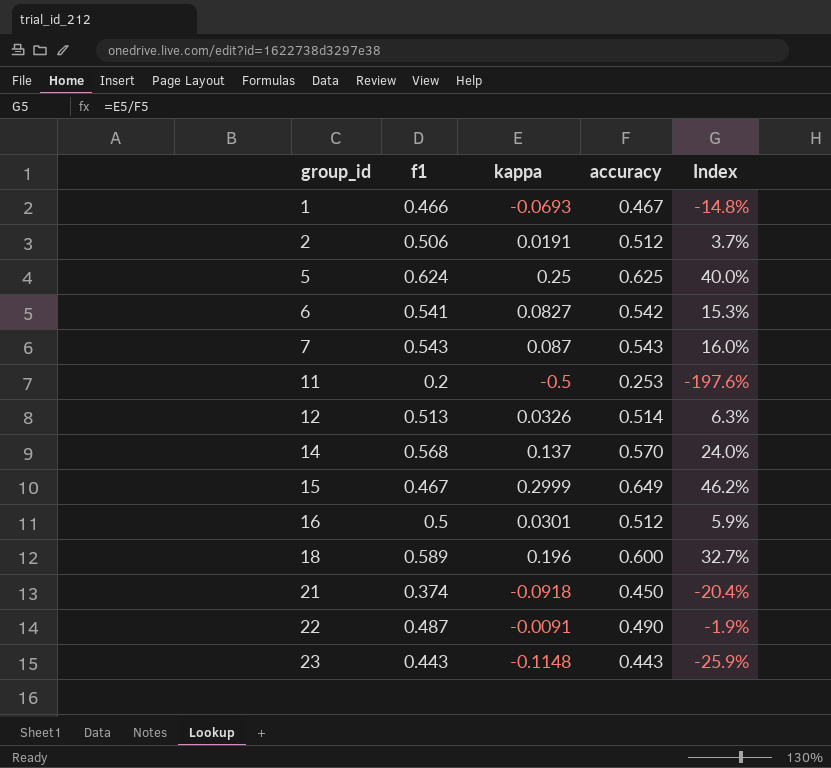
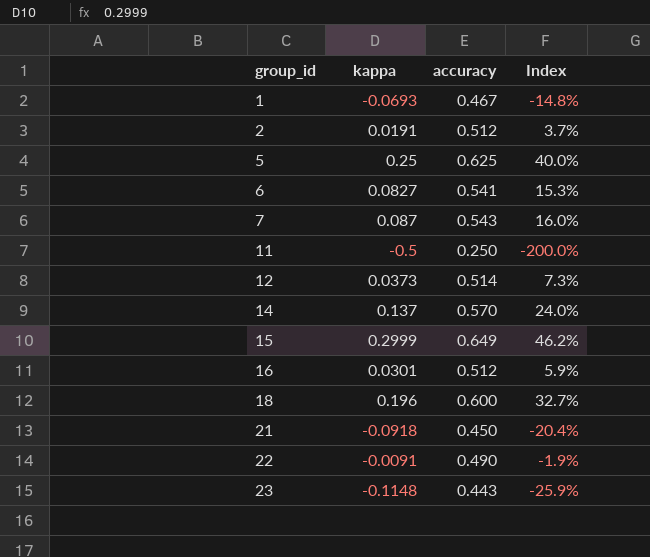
column f1 | position: 2 -> none
6 | accuracy: 0.542 -> 0.541
11 | accuracy: 0.253 -> 0.250
11 | Index: -197.6% -> -200.0%
12 | kappa: 0.0326 -> 0.0373
12 | Index: 6.3% -> 7.3%

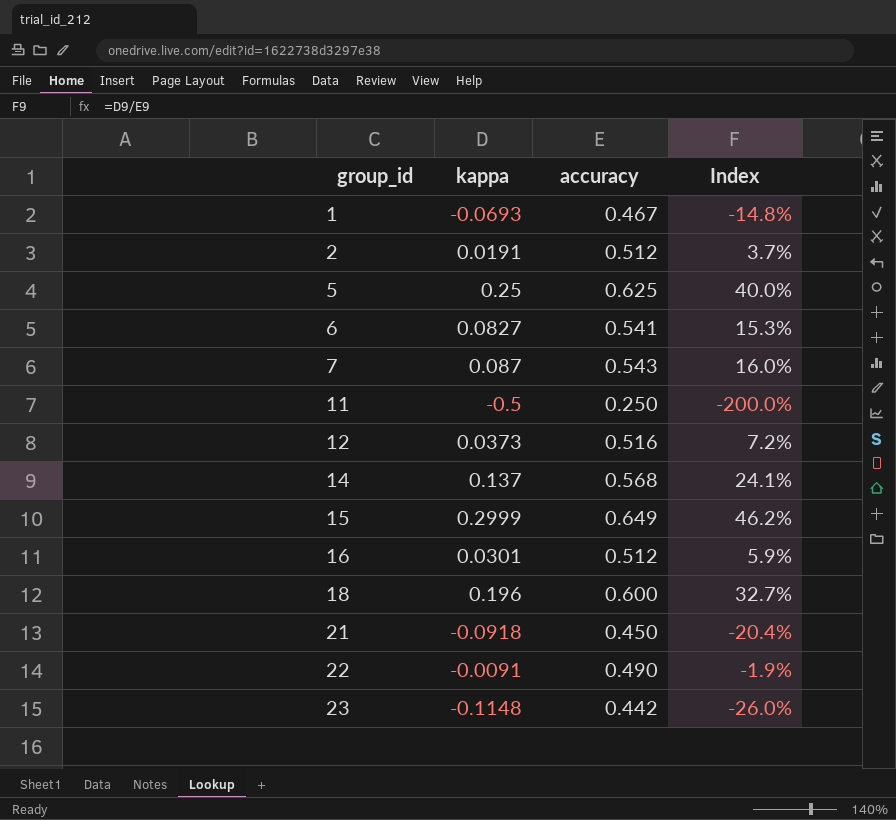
12 | accuracy: 0.514 -> 0.516
12 | Index: 7.3% -> 7.2%
14 | accuracy: 0.570 -> 0.568
14 | Index: 24.0% -> 24.1%
23 | accuracy: 0.443 -> 0.442
23 | Index: -25.9% -> -26.0%

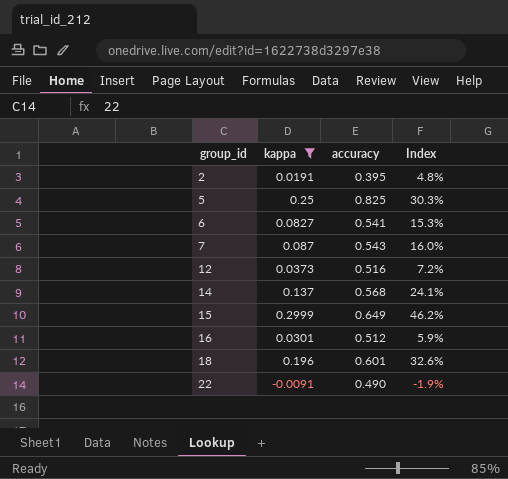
filter: none -> kappa >= -0.0091
2 | accuracy: 0.512 -> 0.395
2 | Index: 3.7% -> 4.8%
5 | accuracy: 0.625 -> 0.825
5 | Index: 40.0% -> 30.3%
18 | accuracy: 0.600 -> 0.601
18 | Index: 32.7% -> 32.6%

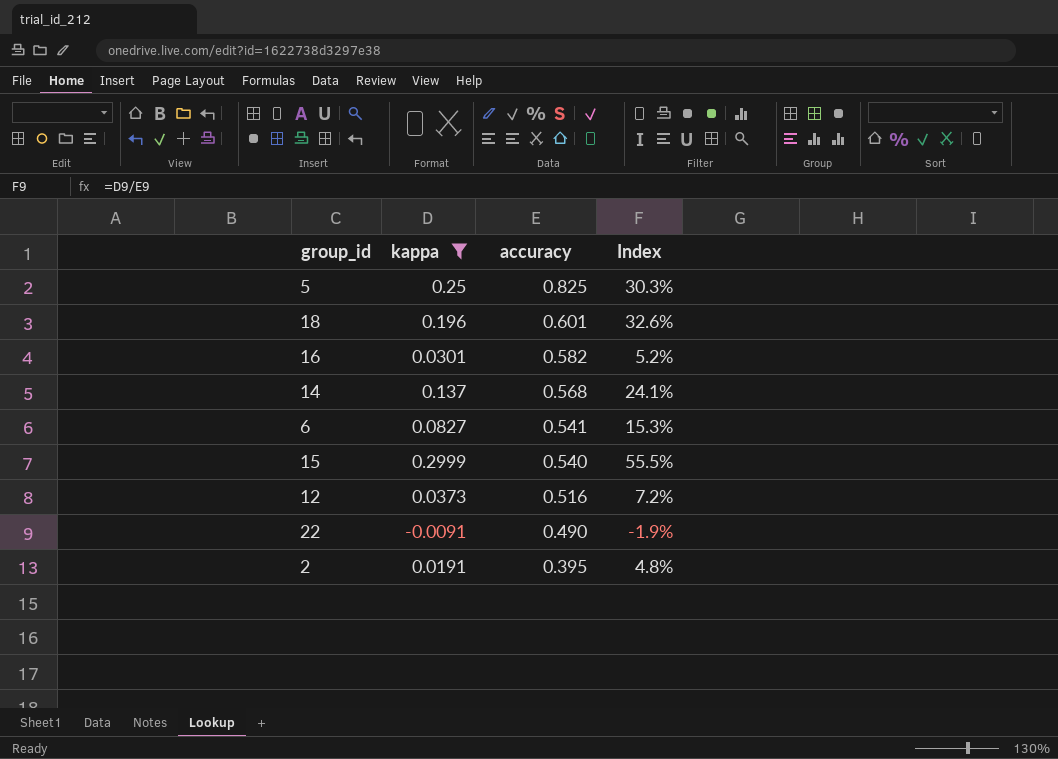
row order: group_id ascending -> accuracy descending
row 7: 0.087 | 0.543 | 16.0% -> none
16 | accuracy: 0.512 -> 0.582
16 | Index: 5.9% -> 5.2%
15 | accuracy: 0.649 -> 0.540
15 | Index: 46.2% -> 55.5%

